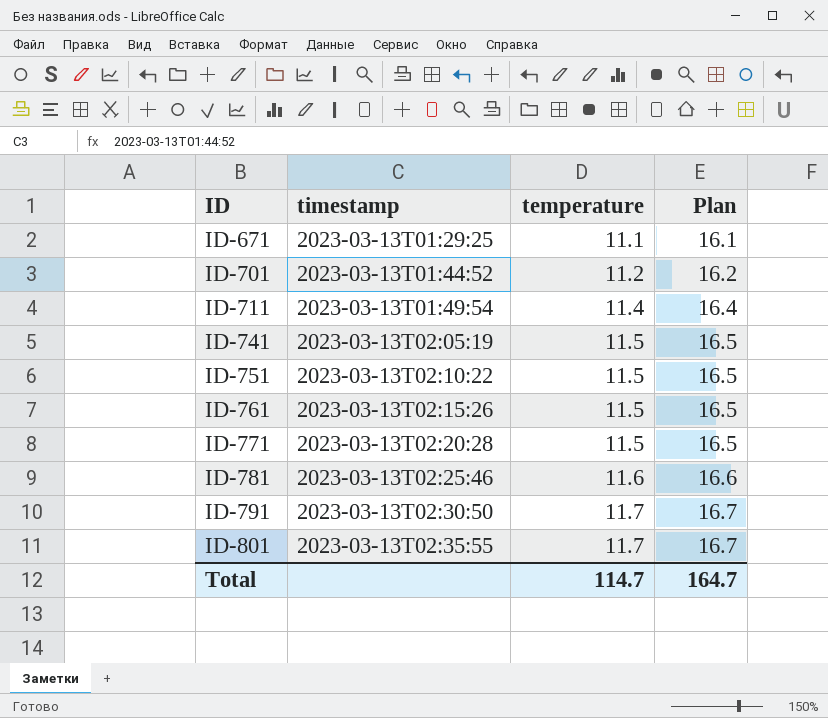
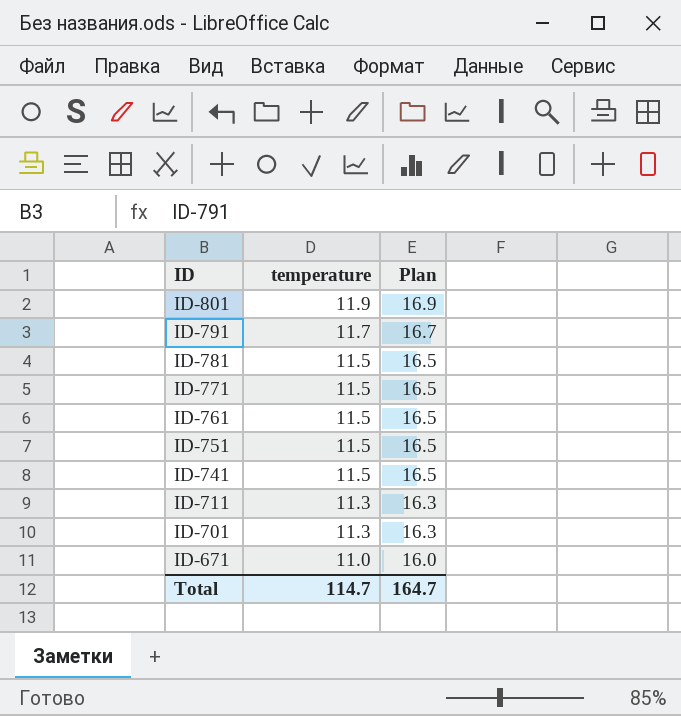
row order: ID ascending -> ID descending
column timestamp | position: 2 -> none
ID-801 | temperature: 11.7 -> 11.9
ID-801 | Plan: 16.7 -> 16.9
ID-781 | temperature: 11.6 -> 11.5
ID-781 | Plan: 16.6 -> 16.5
ID-711 | temperature: 11.4 -> 11.3
ID-711 | Plan: 16.4 -> 16.3
ID-701 | temperature: 11.2 -> 11.3
ID-701 | Plan: 16.2 -> 16.3
ID-671 | temperature: 11.1 -> 11.0
ID-671 | Plan: 16.1 -> 16.0

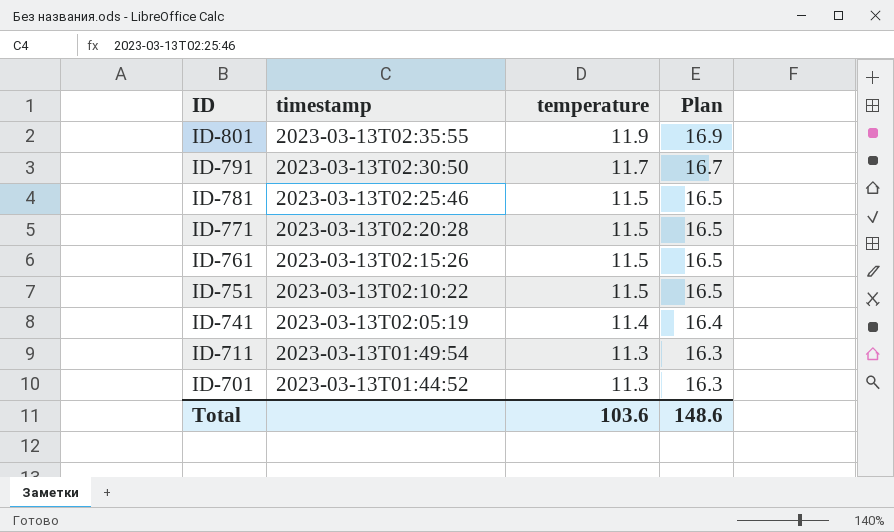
column timestamp | position: none -> 2
row ID-671: 11.0 | 16.0 -> none
ID-741 | temperature: 11.5 -> 11.4
ID-741 | Plan: 16.5 -> 16.4
Total | temperature: 114.7 -> 103.6
Total | Plan: 164.7 -> 148.6

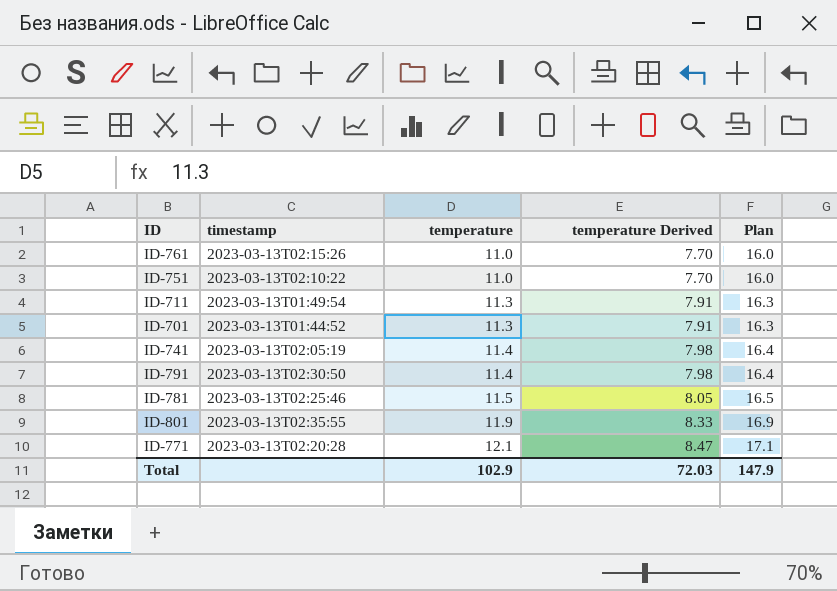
row order: ID descending -> temperature ascending
column temperature Derived | formula: none -> [temperature] * 0.7
ID-761 | temperature: 11.5 -> 11.0
ID-761 | Plan: 16.5 -> 16.0
ID-751 | temperature: 11.5 -> 11.0
ID-751 | Plan: 16.5 -> 16.0
ID-791 | temperature: 11.7 -> 11.4
ID-791 | Plan: 16.7 -> 16.4
ID-771 | temperature: 11.5 -> 12.1
ID-771 | Plan: 16.5 -> 17.1
Total | temperature: 103.6 -> 102.9
Total | Plan: 148.6 -> 147.9

